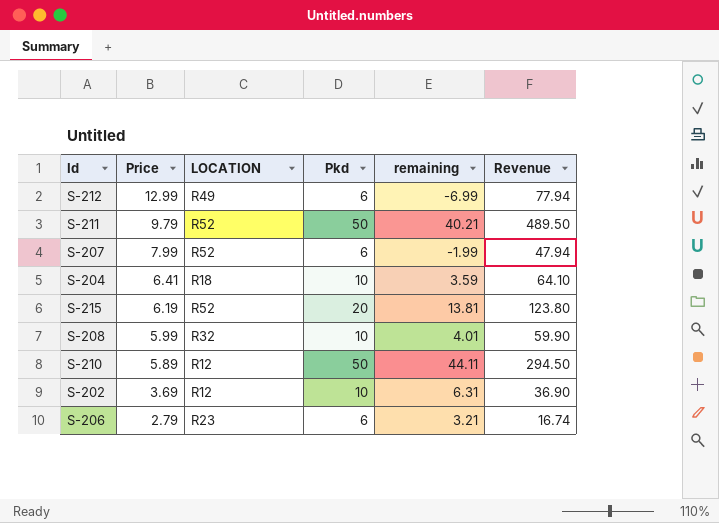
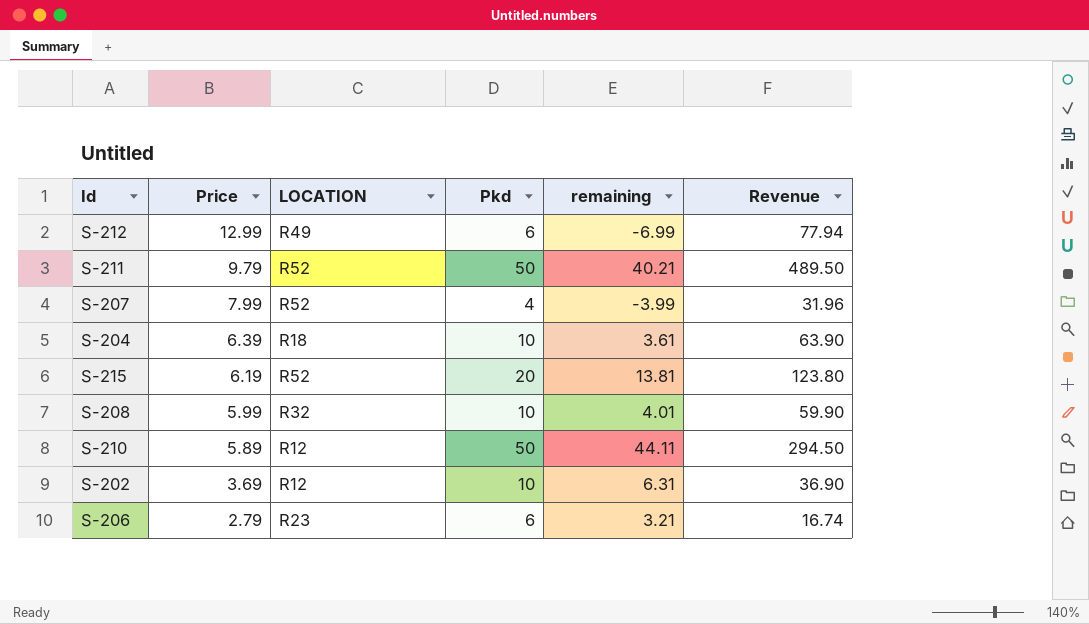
S-207 | Pkd: 6 -> 4
S-207 | remaining: -1.99 -> -3.99
S-207 | Revenue: 47.94 -> 31.96
S-204 | Price: 6.41 -> 6.39
S-204 | remaining: 3.59 -> 3.61
S-204 | Revenue: 64.10 -> 63.90

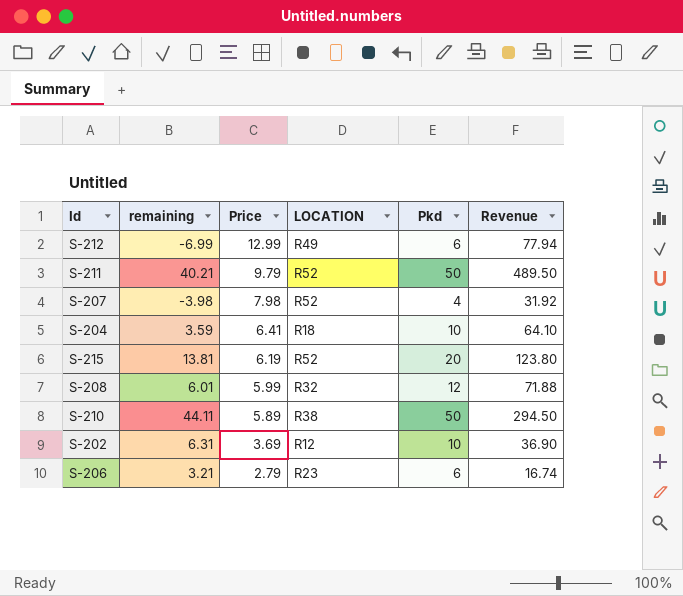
column remaining | position: 5 -> 2
S-207 | remaining: -3.99 -> -3.98
S-207 | Price: 7.99 -> 7.98
S-207 | Revenue: 31.96 -> 31.92
S-204 | remaining: 3.61 -> 3.59
S-204 | Price: 6.39 -> 6.41
S-204 | Revenue: 63.90 -> 64.10
S-208 | remaining: 4.01 -> 6.01
S-208 | Pkd: 10 -> 12
S-208 | Revenue: 59.90 -> 71.88
S-210 | LOCATION: R12 -> R38

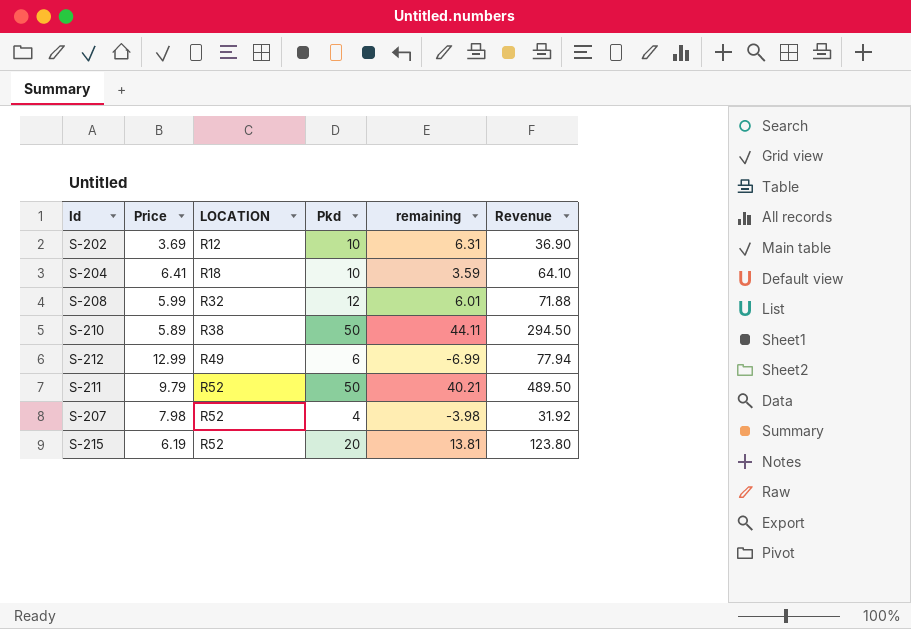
row order: Price descending -> LOCATION ascending
column remaining | position: 2 -> 5
row S-206: 3.21 | 2.79 | R23 | 6 | 16.74 -> none

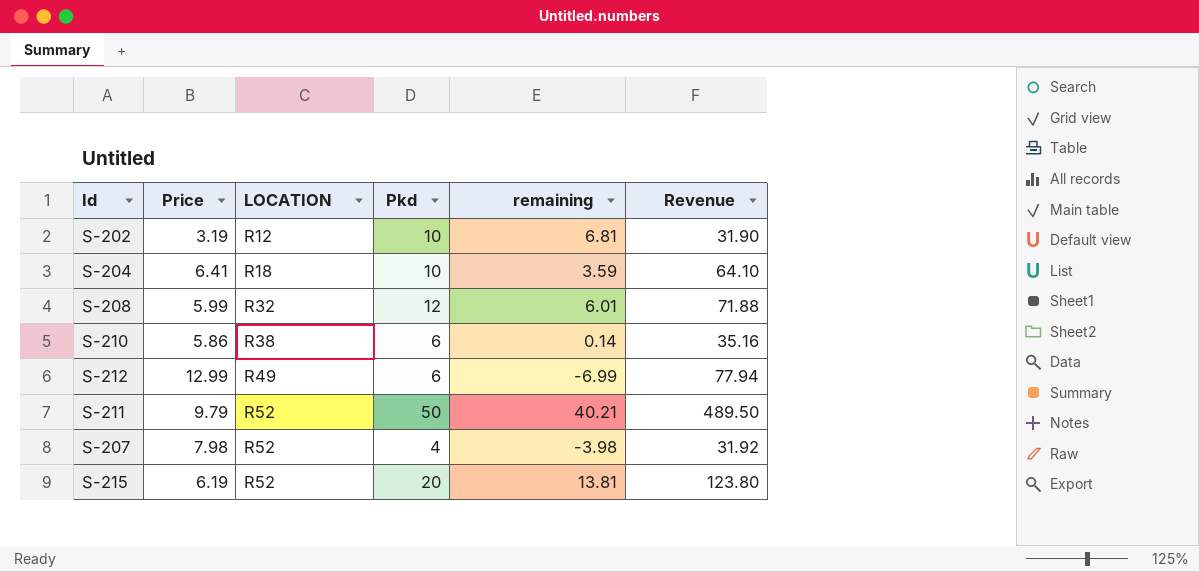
S-202 | Price: 3.69 -> 3.19
S-202 | remaining: 6.31 -> 6.81
S-202 | Revenue: 36.90 -> 31.90
S-210 | Price: 5.89 -> 5.86
S-210 | Pkd: 50 -> 6
S-210 | remaining: 44.11 -> 0.14
S-210 | Revenue: 294.50 -> 35.16

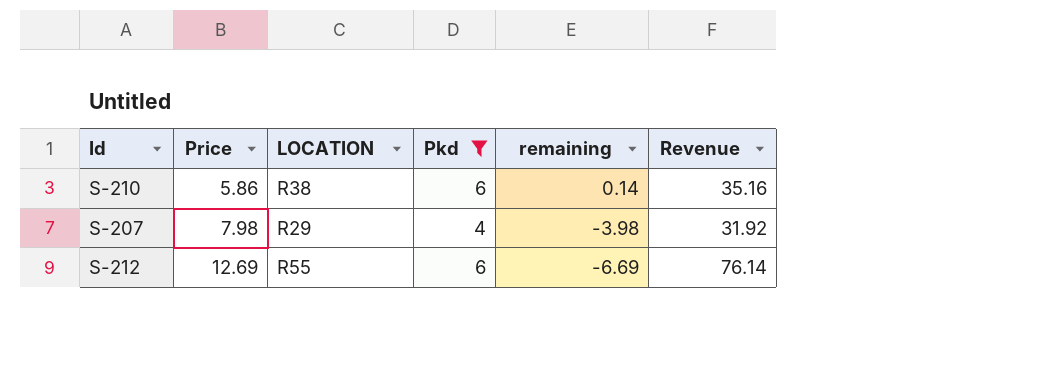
filter: none -> Pkd <= 6
row order: LOCATION ascending -> Price ascending
S-207 | LOCATION: R52 -> R29
S-212 | Price: 12.99 -> 12.69
S-212 | LOCATION: R49 -> R55
S-212 | remaining: -6.99 -> -6.69
S-212 | Revenue: 77.94 -> 76.14

